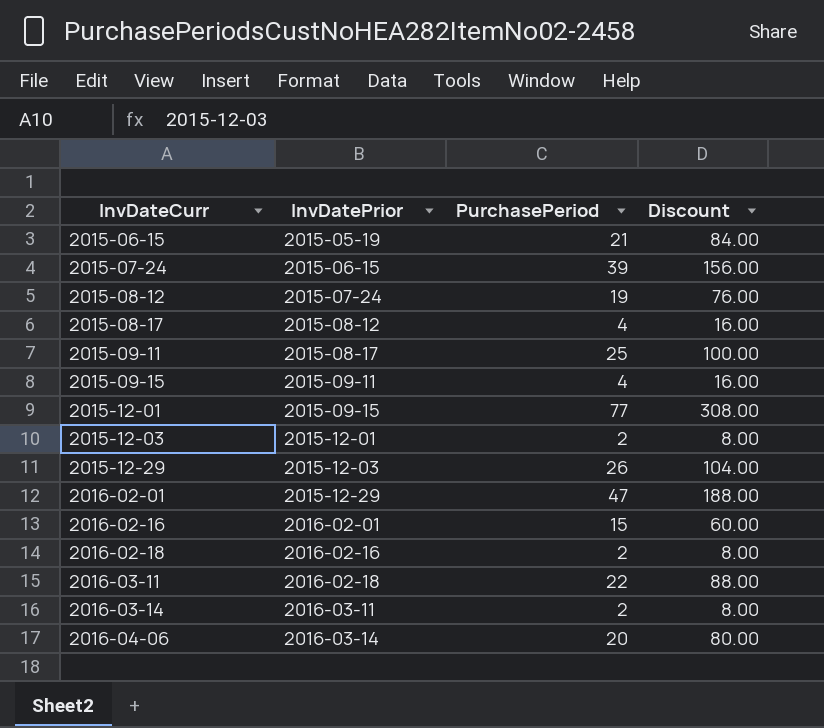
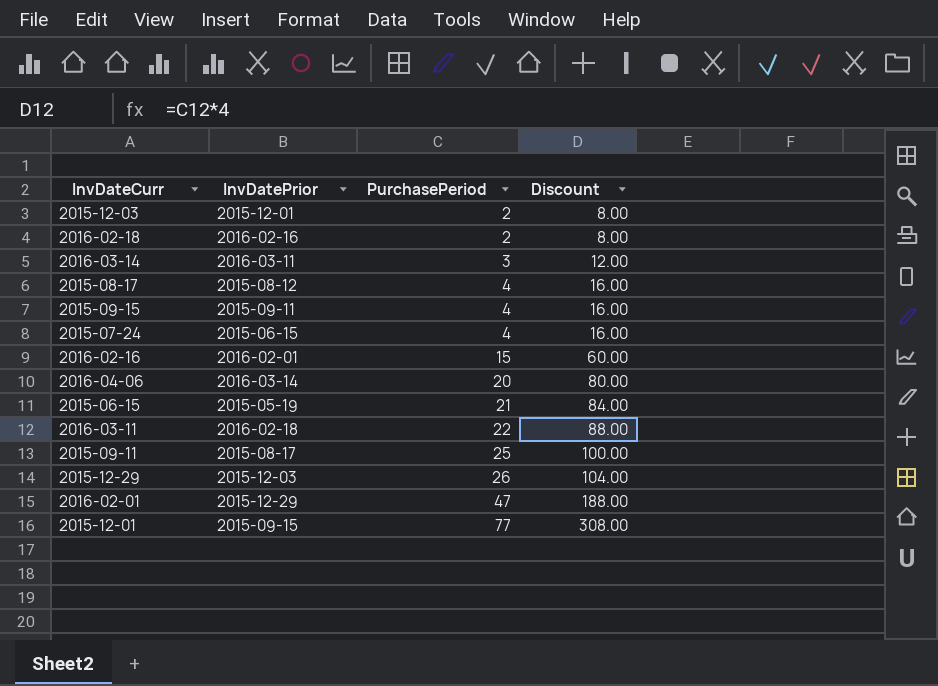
row order: InvDateCurr ascending -> PurchasePeriod ascending
row 2015-08-12: 2015-07-24 | 19 | 76.00 -> none
2016-03-14 | PurchasePeriod: 2 -> 3
2016-03-14 | Discount: 8.00 -> 12.00
2015-07-24 | PurchasePeriod: 39 -> 4
2015-07-24 | Discount: 156.00 -> 16.00

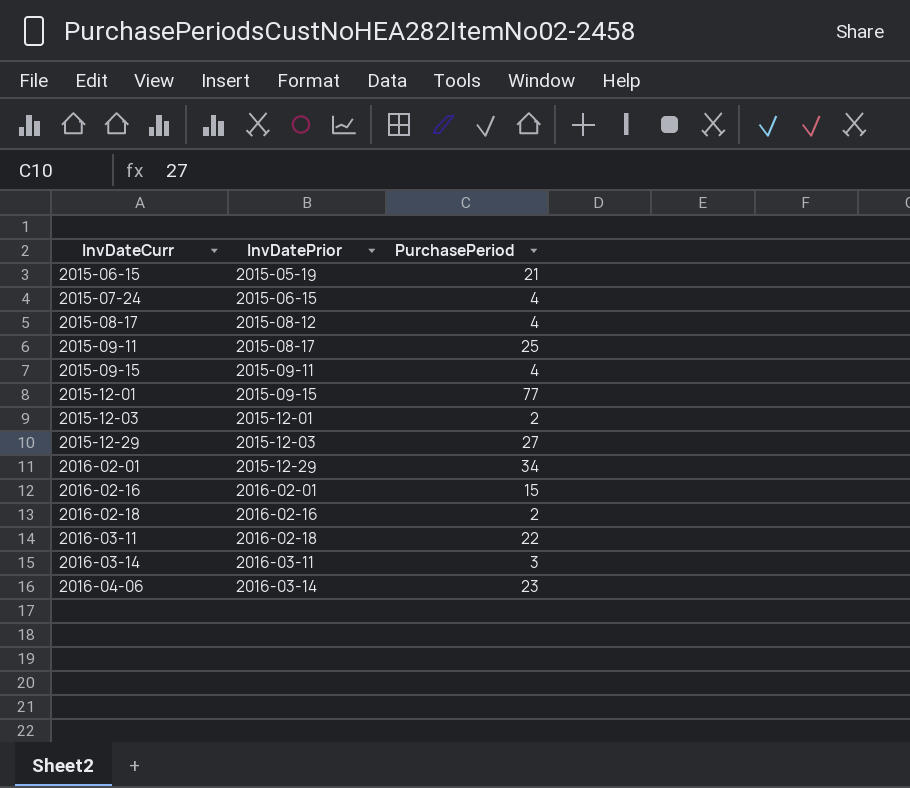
row order: PurchasePeriod ascending -> InvDateCurr ascending
column Discount | formula: [PurchasePeriod] * 4 -> none
2015-12-29 | PurchasePeriod: 26 -> 27
2016-02-01 | PurchasePeriod: 47 -> 34
2016-04-06 | PurchasePeriod: 20 -> 23

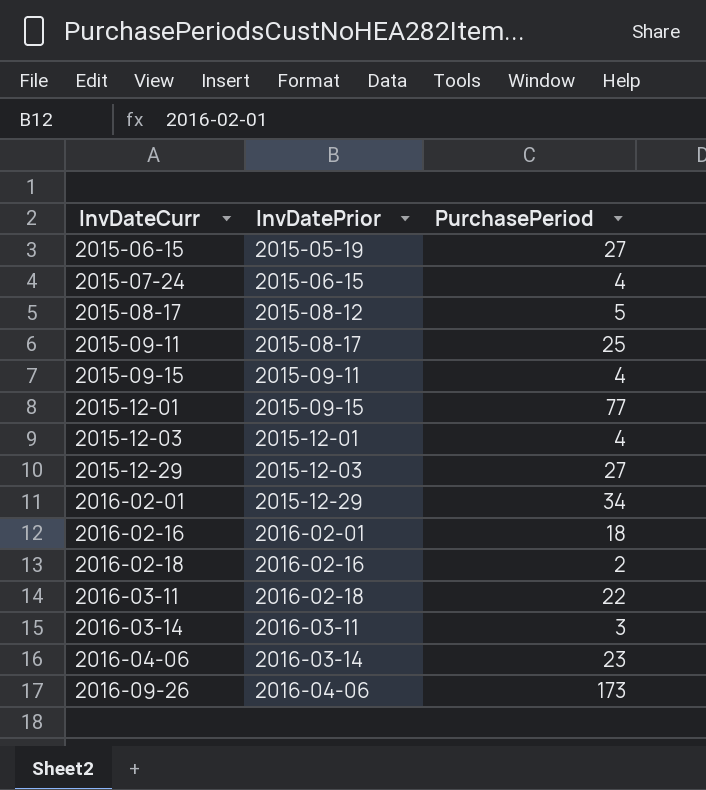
2015-06-15 | PurchasePeriod: 21 -> 27
2015-08-17 | PurchasePeriod: 4 -> 5
2015-12-03 | PurchasePeriod: 2 -> 4
2016-02-16 | PurchasePeriod: 15 -> 18
row 2016-09-26: none -> 2016-04-06 | 173

